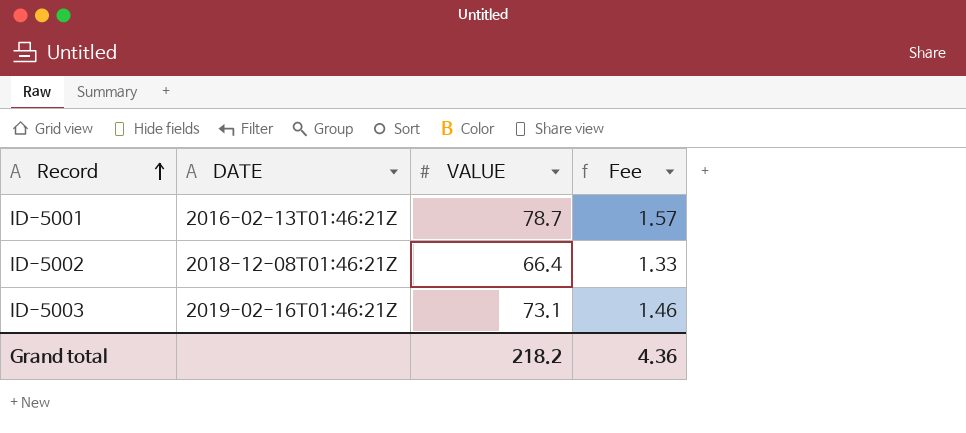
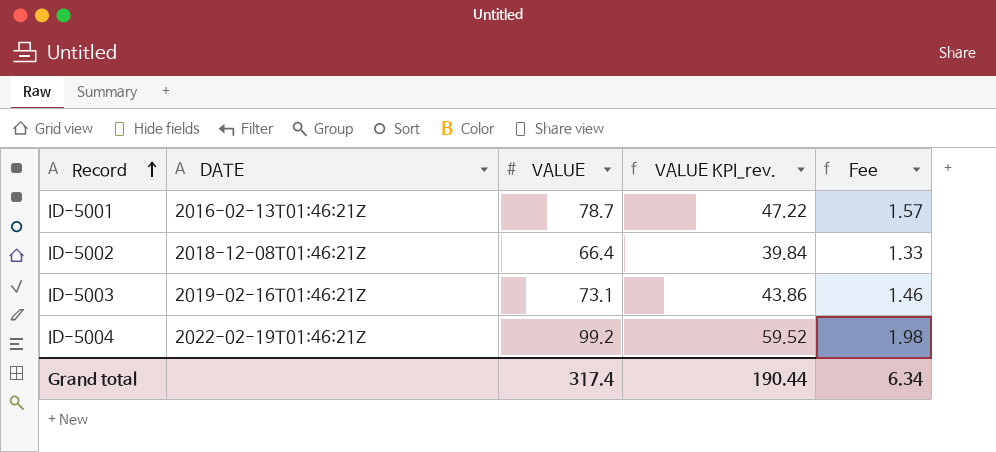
column VALUE KPI_rev. | formula: none -> [VALUE] * 0.6
row ID-5004: none -> 2022-02-19T01:46:21Z | 99.2 | 59.52 | 1.98
Grand total | VALUE: 218.2 -> 317.4
Grand total | Fee: 4.36 -> 6.34

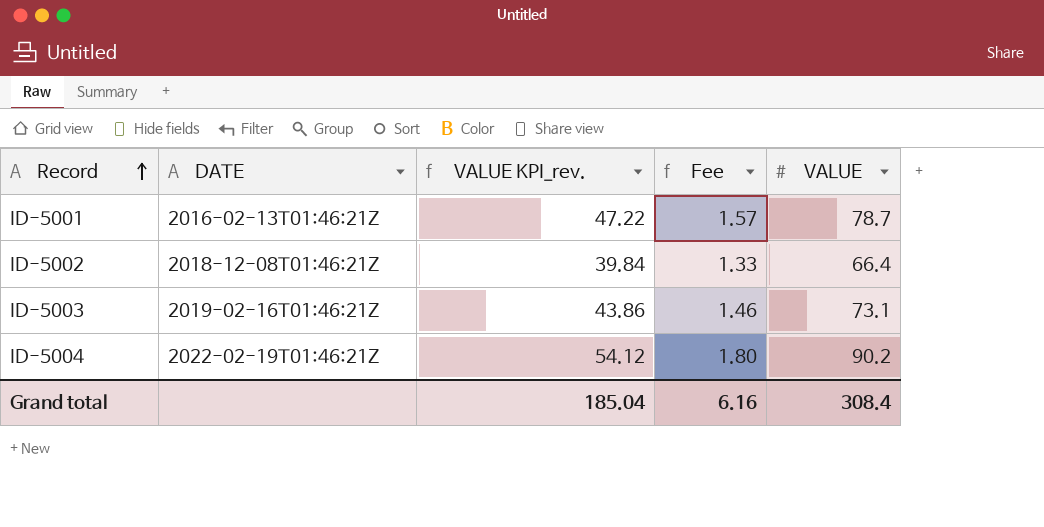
column VALUE | position: 3 -> 5
ID-5004 | VALUE KPI_rev.: 59.52 -> 54.12
ID-5004 | Fee: 1.98 -> 1.80
ID-5004 | VALUE: 99.2 -> 90.2
Grand total | VALUE KPI_rev.: 190.44 -> 185.04
Grand total | Fee: 6.34 -> 6.16
Grand total | VALUE: 317.4 -> 308.4

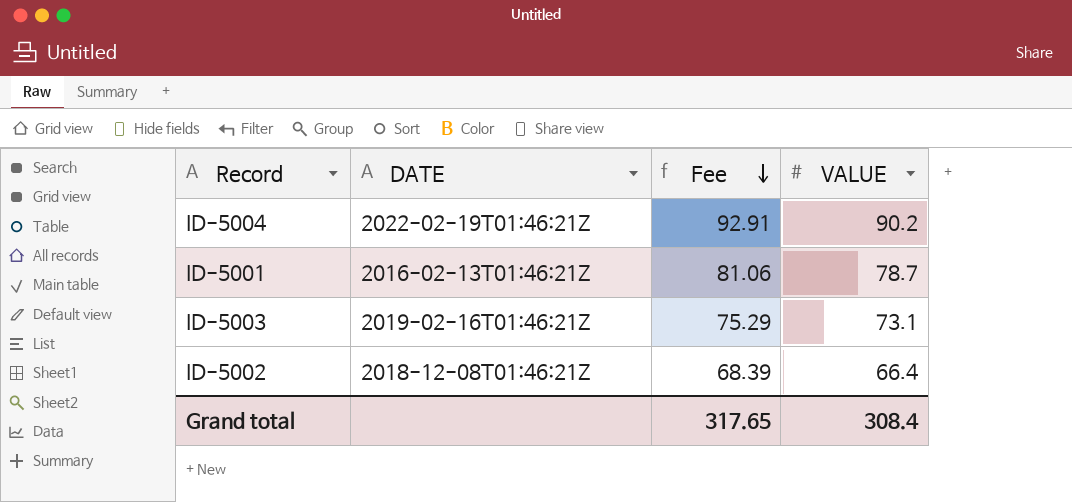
row order: Record ascending -> Fee descending
column VALUE KPI_rev. | formula: [VALUE] * 0.6 -> none
column Fee | formula: [VALUE] * 0.02 -> [VALUE] * 1.03
Grand total | Fee: 6.16 -> 317.65

